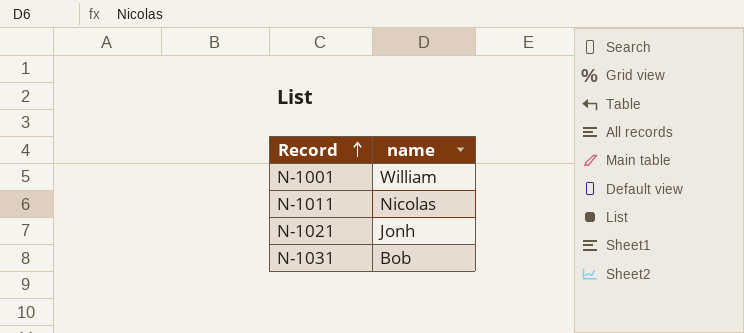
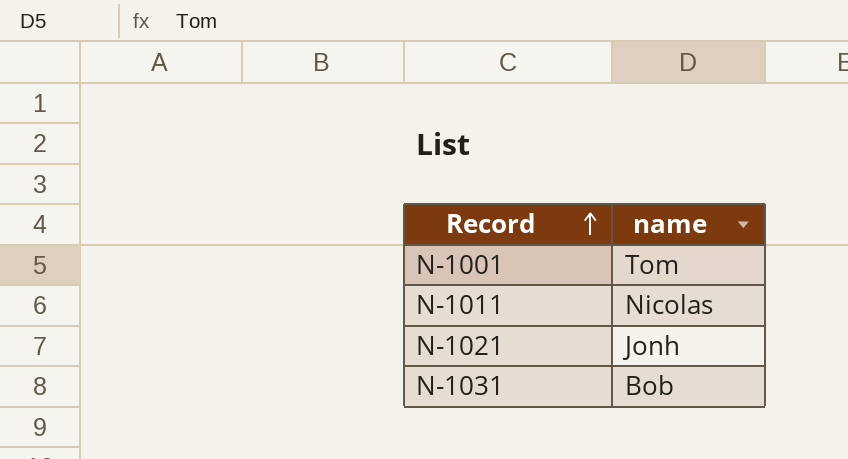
N-1001 | name: William -> Tom

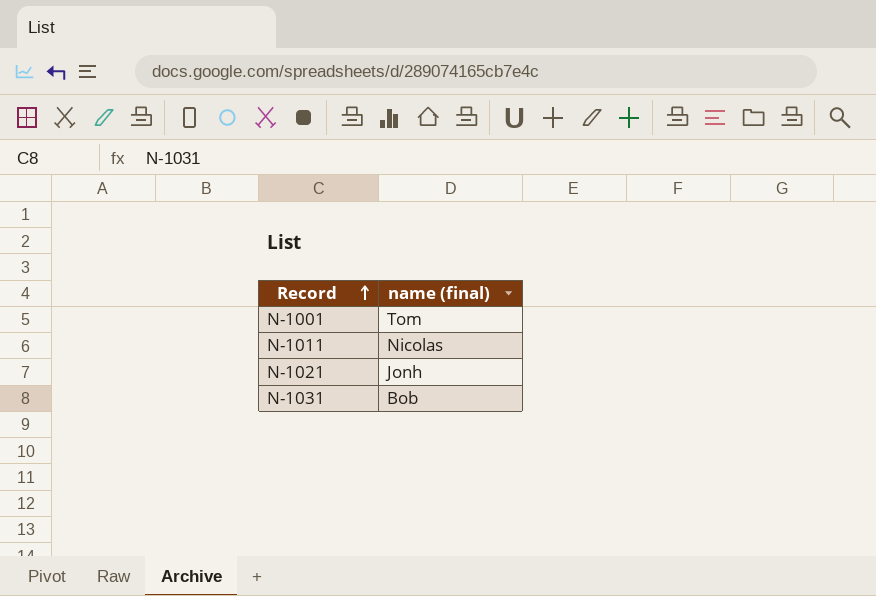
column name: name -> name (final)

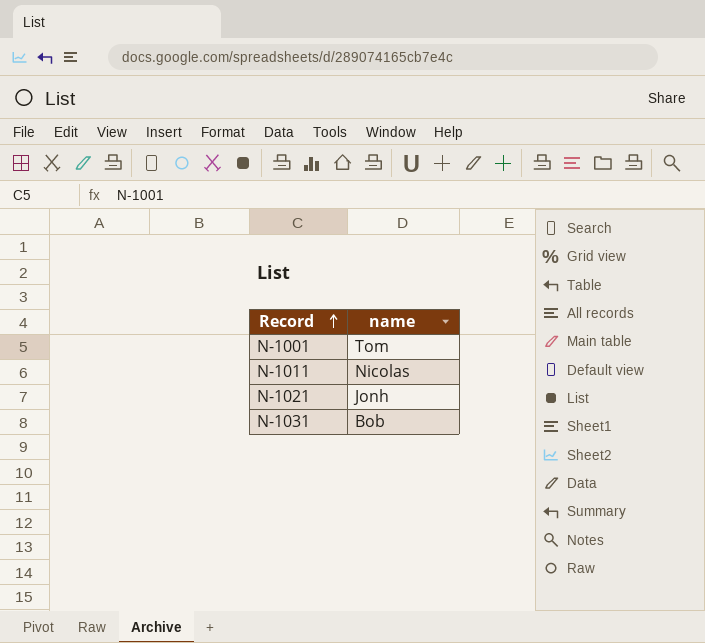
column name: name (final) -> name

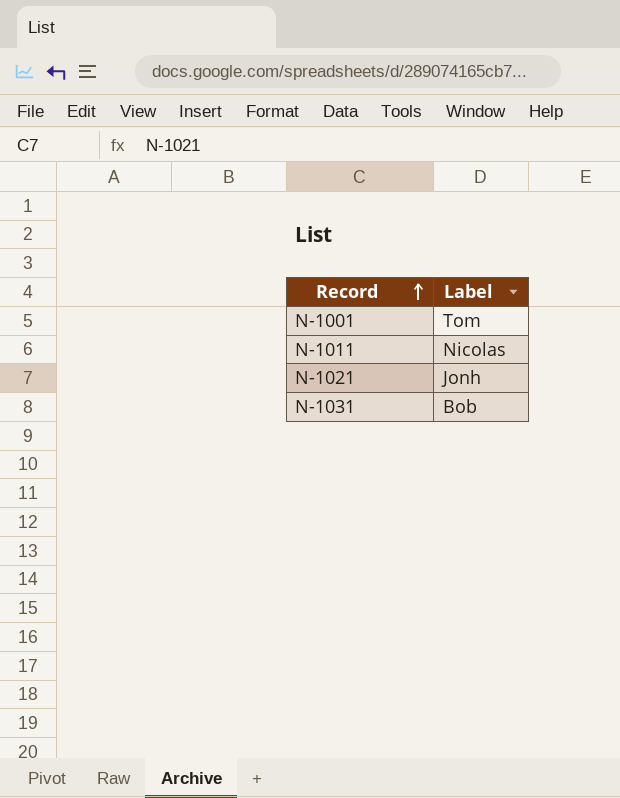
column name: name -> Label

